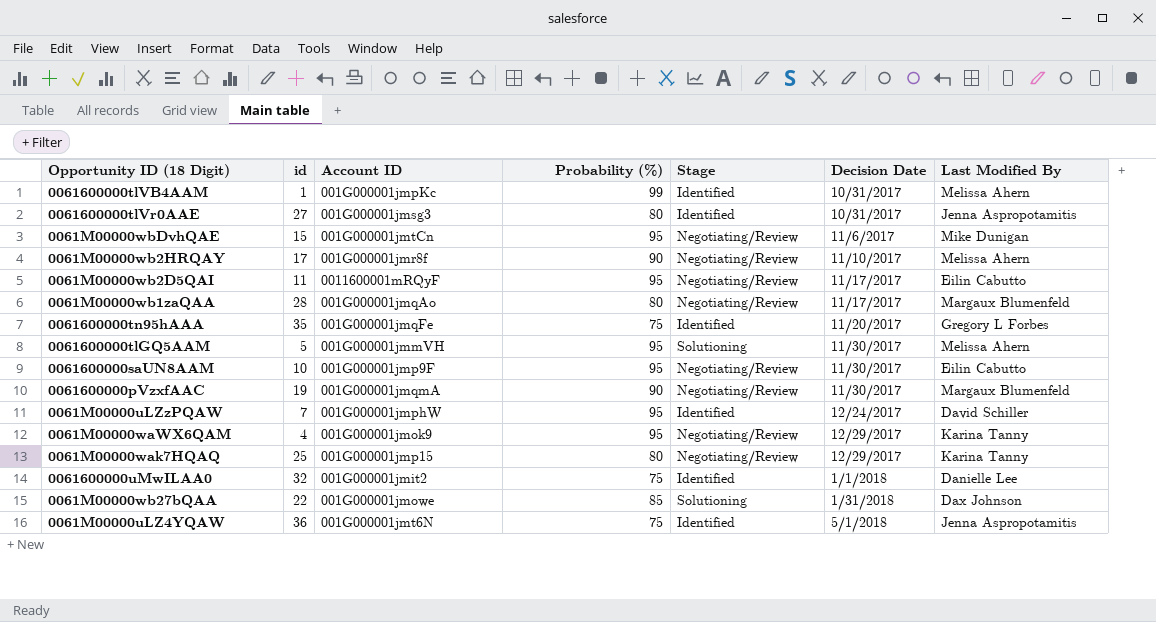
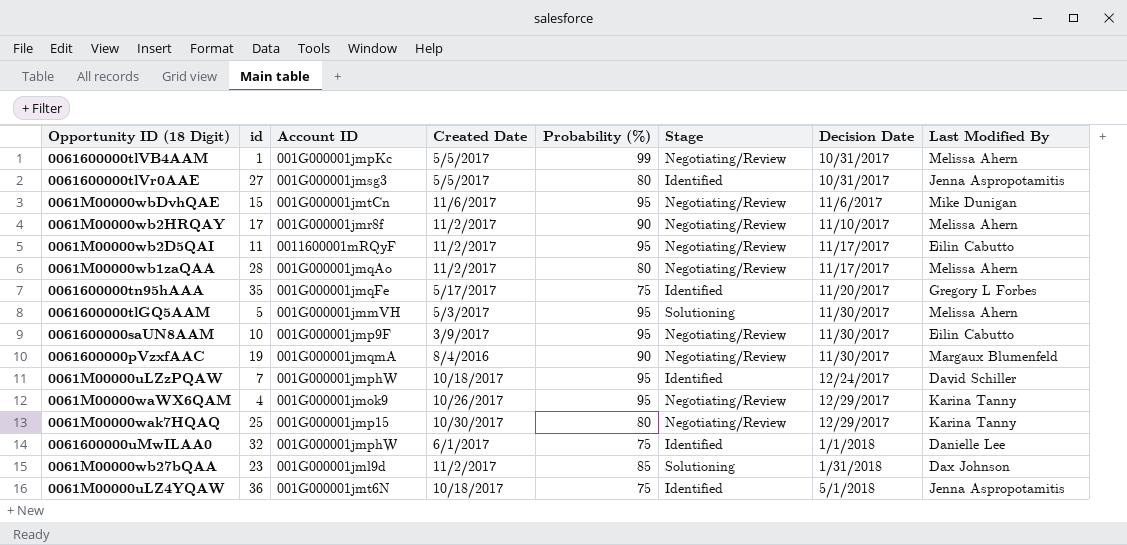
column Created Date | position: none -> 4
0061600000tlVB4AAM | Stage: Identified -> Negotiating/Review
0061M00000wb1zaQAA | Last Modified By: Margaux Blumenfeld -> Melissa Ahern
0061600000uMwILAA0 | Account ID: 001G000001jmit2 -> 001G000001jmphW
0061M00000wb27bQAA | id: 22 -> 23
0061M00000wb27bQAA | Account ID: 001G000001jmowe -> 001G000001jml9d

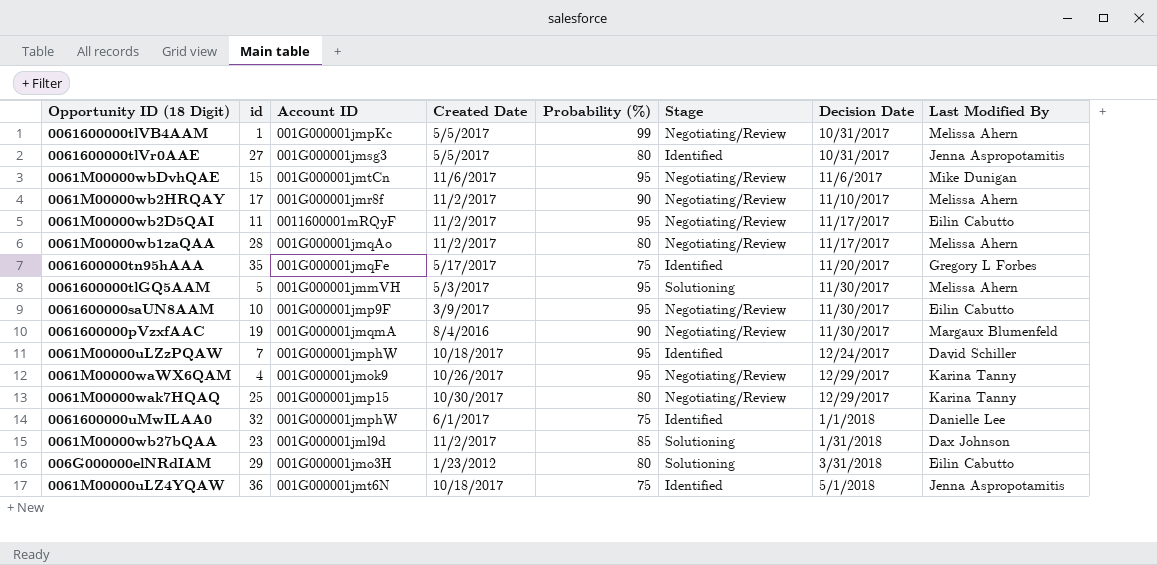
row 006G000000elNRdIAM: none -> 29 | 001G000001jmo3H | 1/23/2012 | 80 | Solutioning | 3/31/2018 | Eilin Cabutto

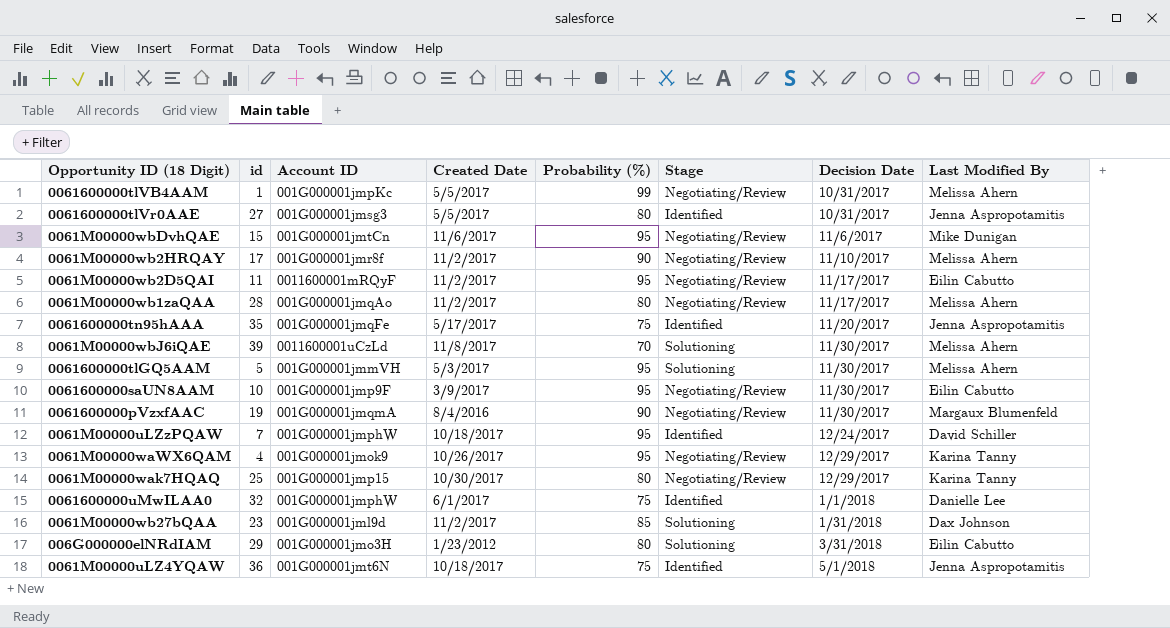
0061600000tn95hAAA | Last Modified By: Gregory L Forbes -> Jenna Aspropotamitis
row 0061M00000wbJ6iQAE: none -> 39 | 0011600001uCzLd | 11/8/2017 | 70 | Solutioning | 11/30/2017 | Melissa Ahern

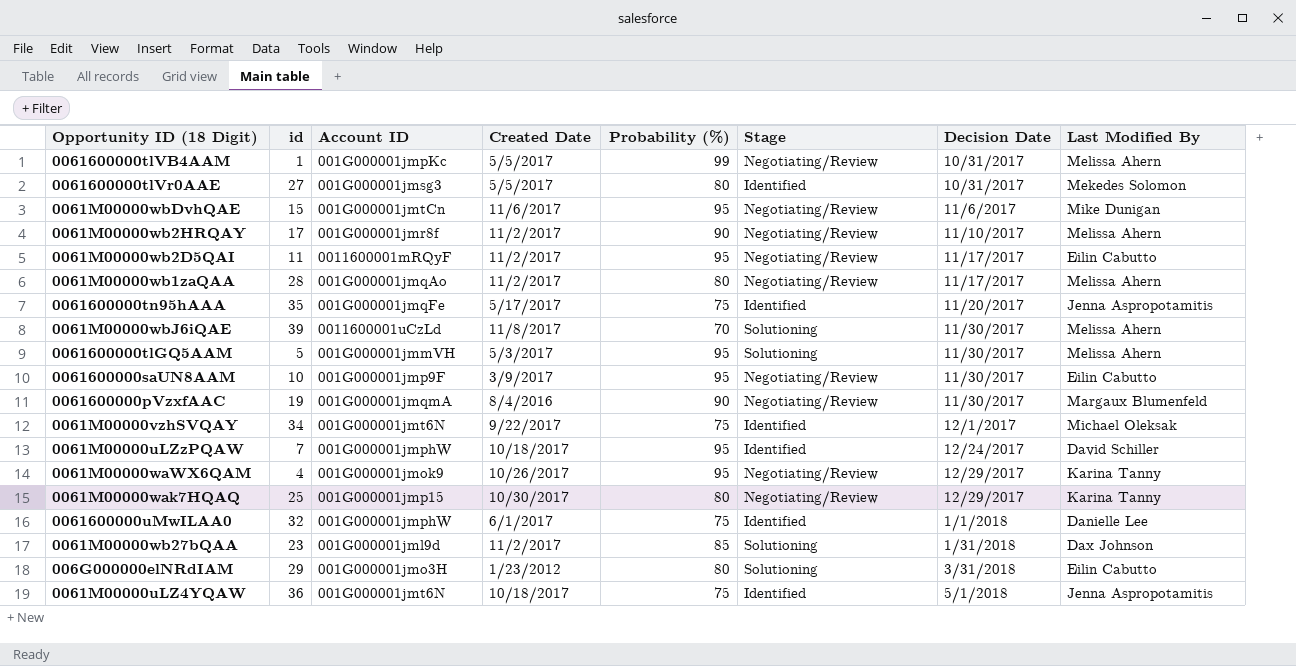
0061600000tlVr0AAE | Last Modified By: Jenna Aspropotamitis -> Mekedes Solomon
row 0061M00000vzhSVQAY: none -> 34 | 001G000001jmt6N | 9/22/2017 | 75 | Identified | 12/1/2017 | Michael Oleksak

